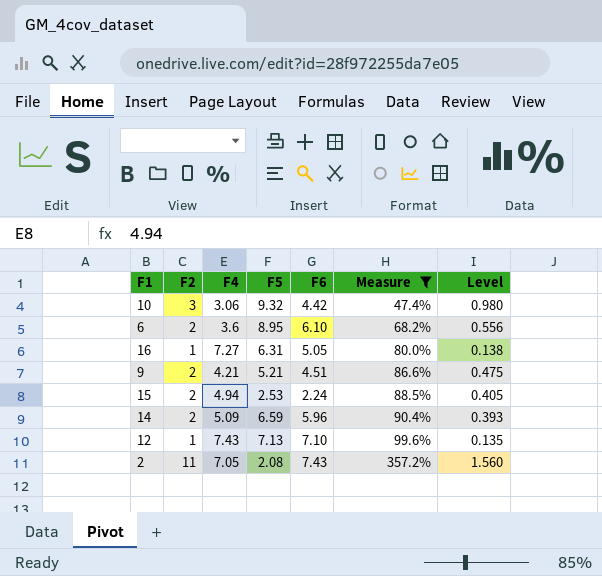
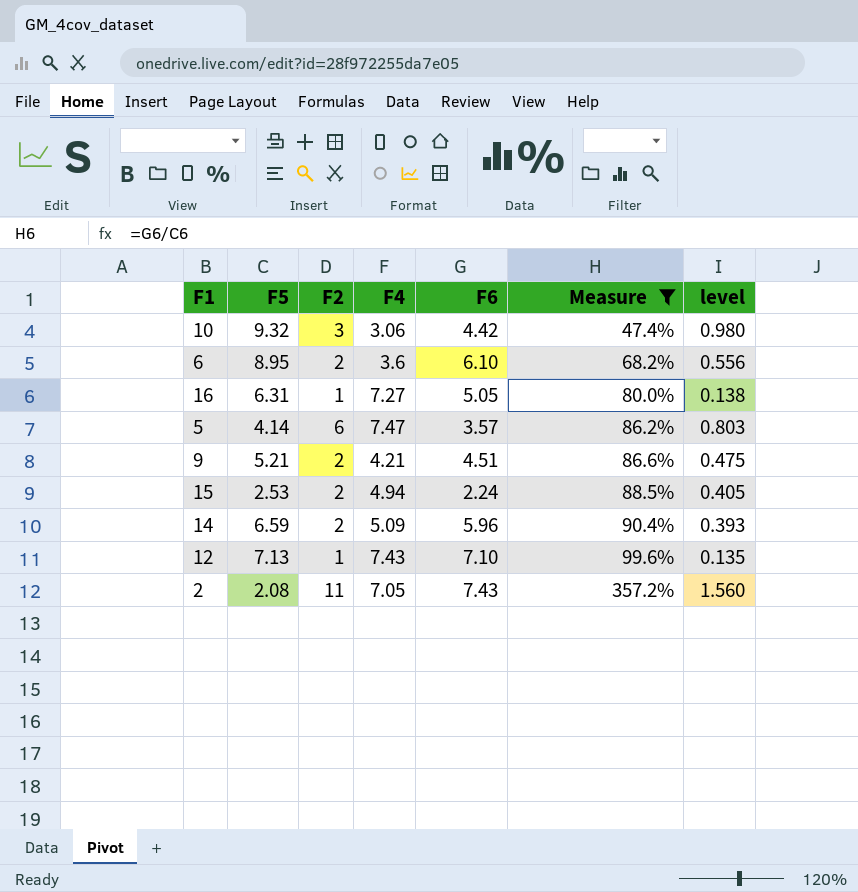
column F5 | position: 4 -> 2
column name: Level -> level
row 5: none -> 4.14 | 6 | 7.47 | 3.57 | 86.2% | 0.803

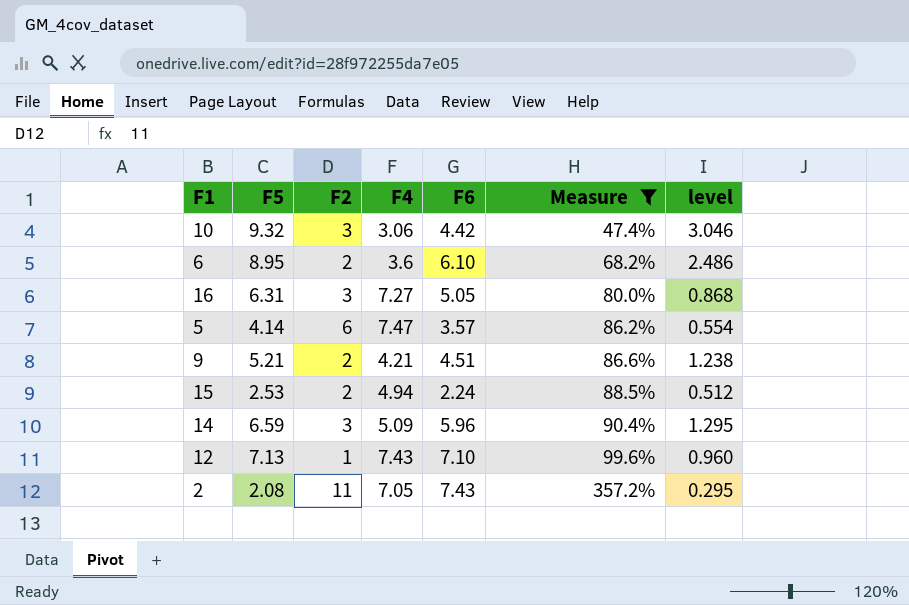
column level | formula: [F2] / [F4] -> [F5] / [F4]
16 | F2: 1 -> 3
14 | F2: 2 -> 3

